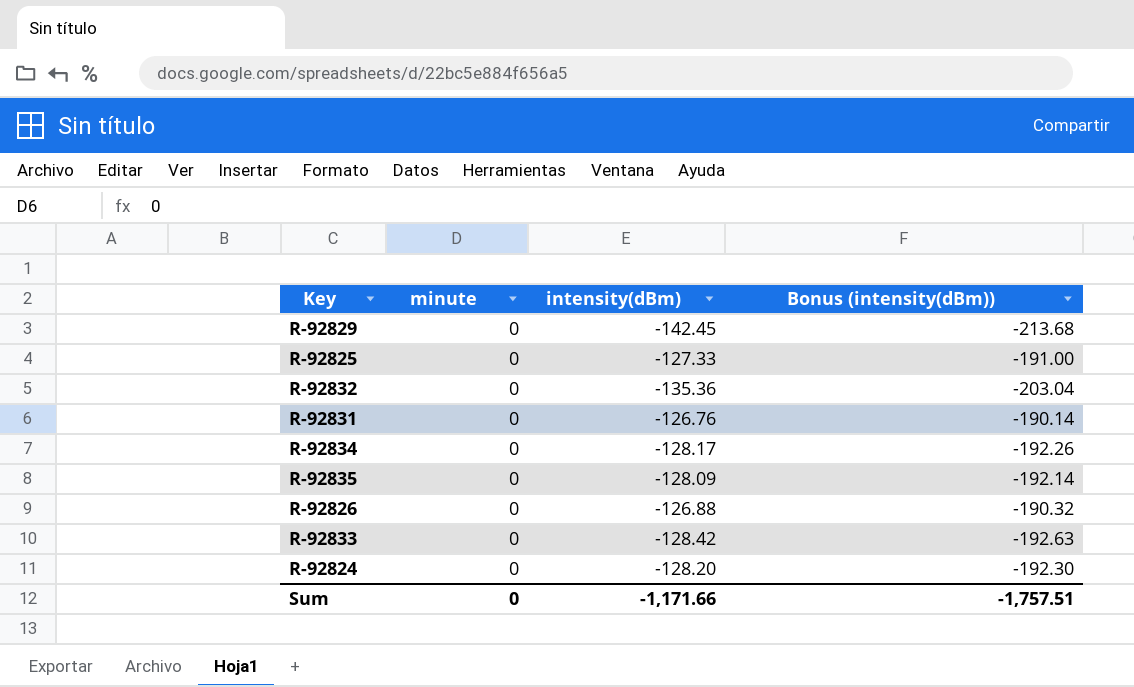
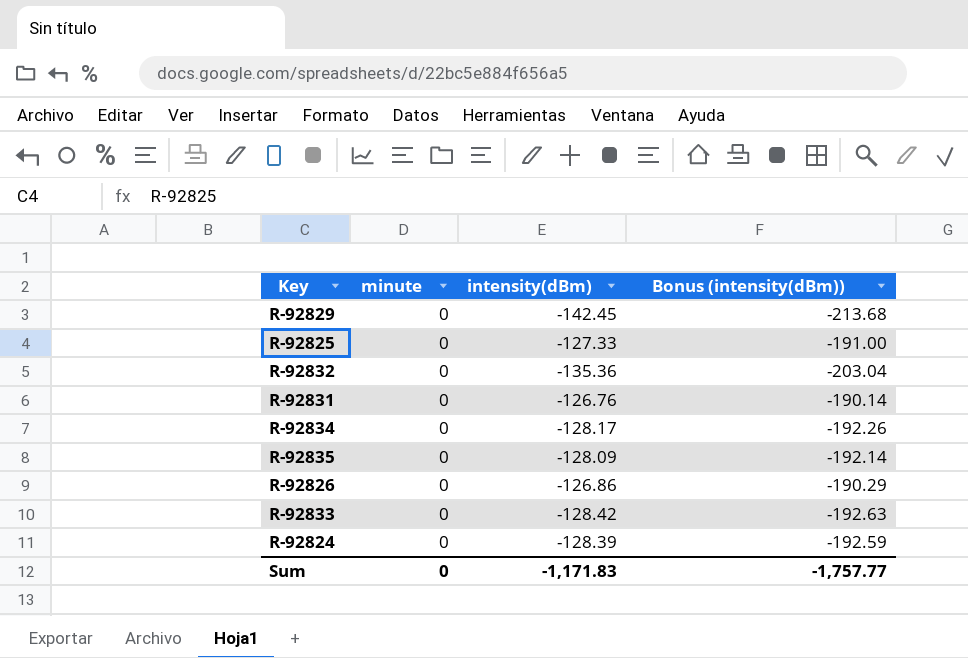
R-92826 | intensity(dBm): -126.88 -> -126.86
R-92826 | Bonus (intensity(dBm)): -190.32 -> -190.29
R-92824 | intensity(dBm): -128.20 -> -128.39
R-92824 | Bonus (intensity(dBm)): -192.30 -> -192.59
Sum | intensity(dBm): -1,171.66 -> -1,171.83
Sum | Bonus (intensity(dBm)): -1,757.51 -> -1,757.77

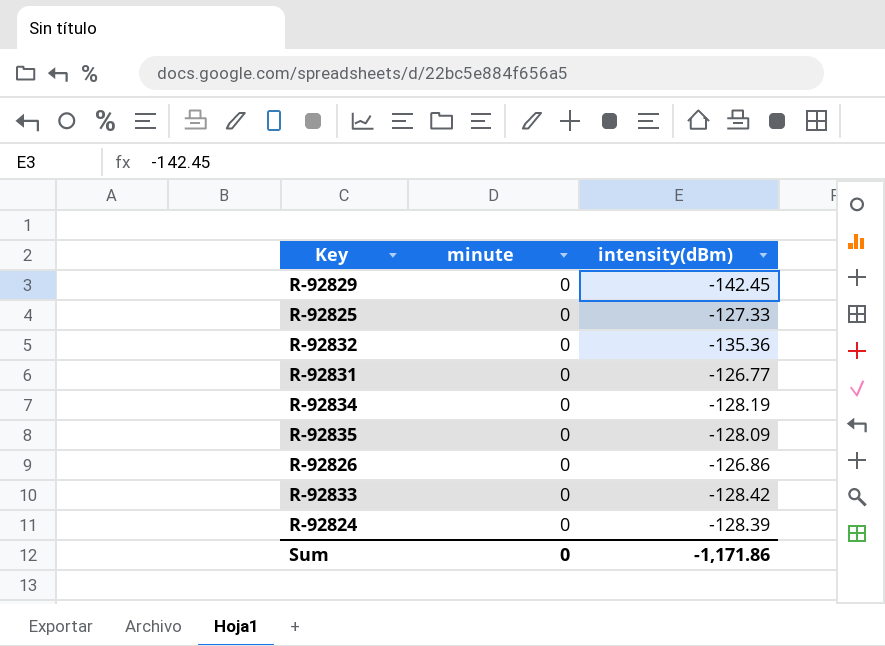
column Bonus (intensity(dBm)) | formula: [intensity(dBm)] * 1.5 -> none
R-92831 | intensity(dBm): -126.76 -> -126.77
R-92834 | intensity(dBm): -128.17 -> -128.19
Sum | intensity(dBm): -1,171.83 -> -1,171.86

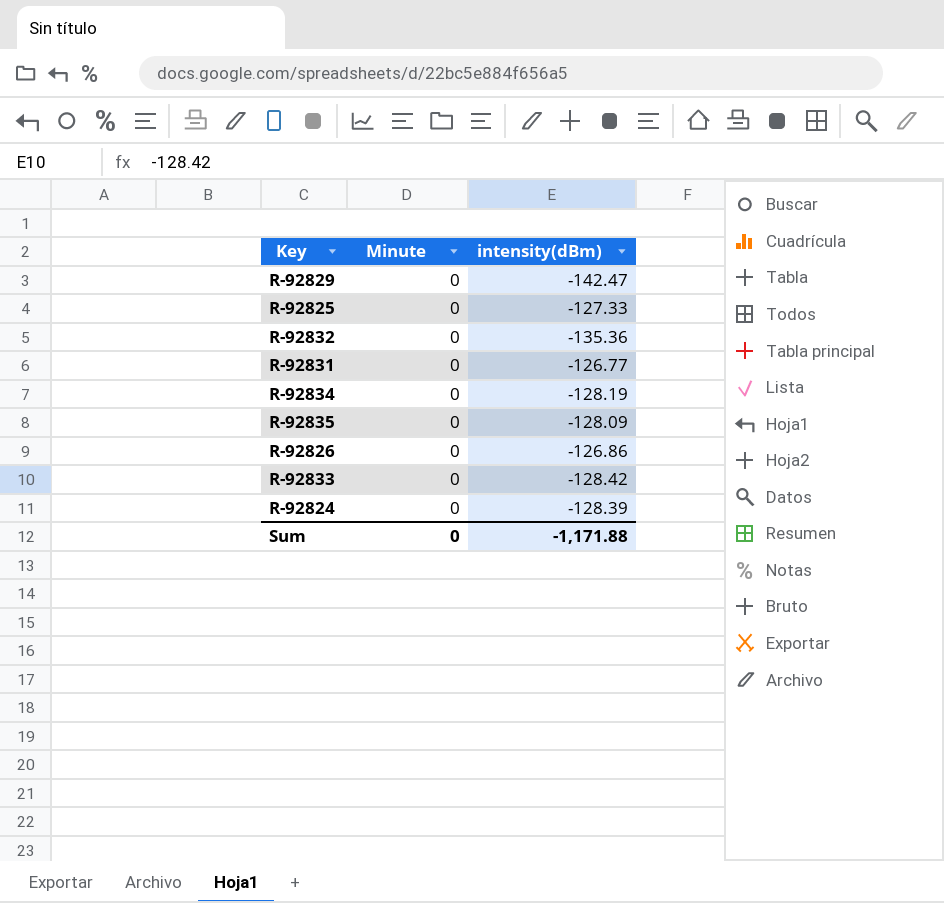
column name: minute -> Minute
R-92829 | intensity(dBm): -142.45 -> -142.47
Sum | intensity(dBm): -1,171.86 -> -1,171.88

